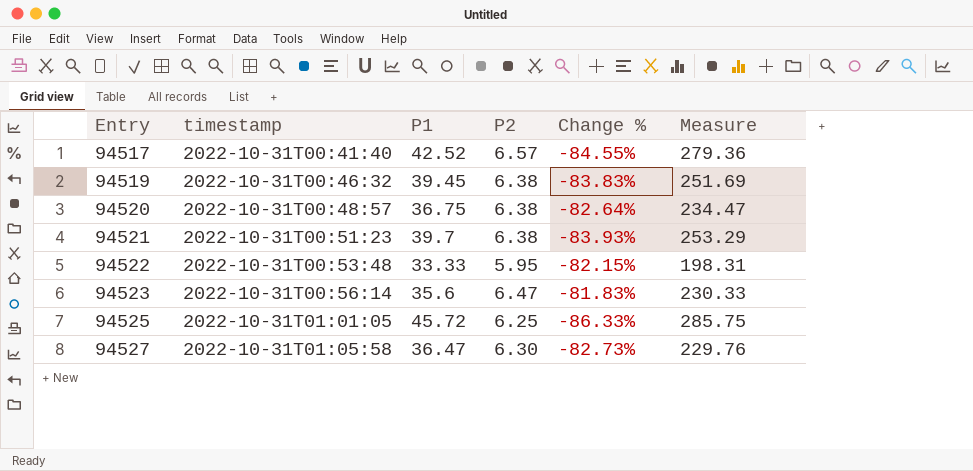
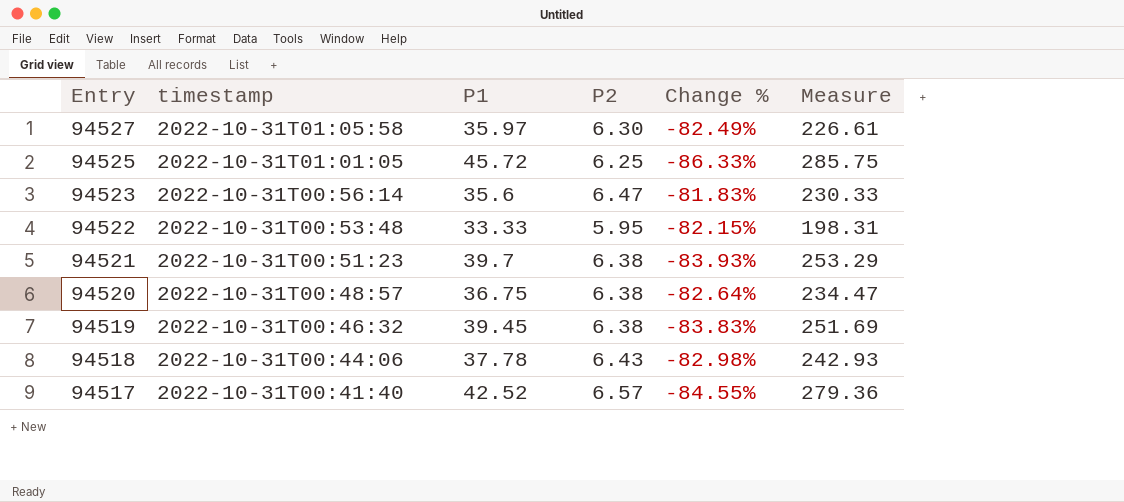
row order: Entry ascending -> Entry descending
94527 | P1: 36.47 -> 35.97
94527 | Change %: -82.73% -> -82.49%
94527 | Measure: 229.76 -> 226.61
row 94518: none -> 2022-10-31T00:44:06 | 37.78 | 6.43 | -82.98% | 242.93

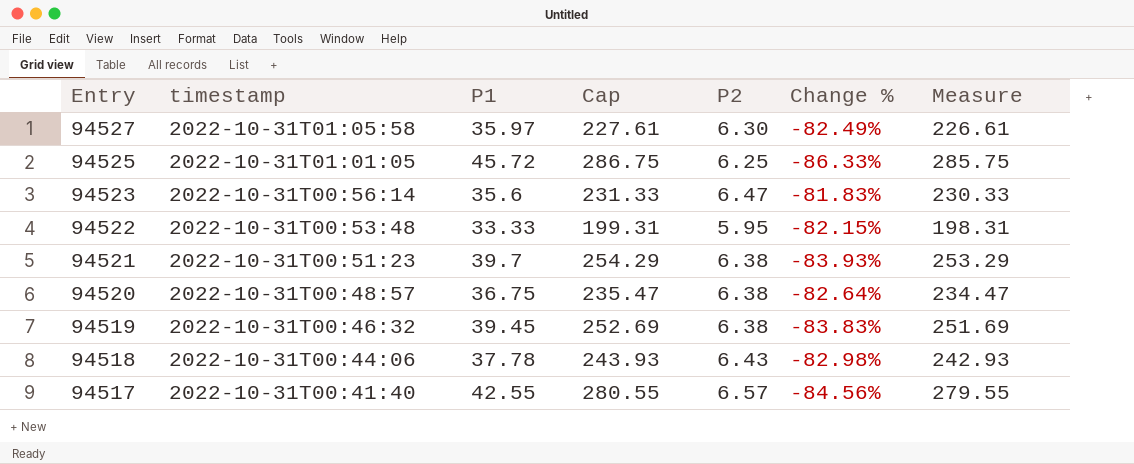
column Cap | formula: none -> [Measure] + 1
94517 | P1: 42.52 -> 42.55
94517 | Change %: -84.55% -> -84.56%
94517 | Measure: 279.36 -> 279.55

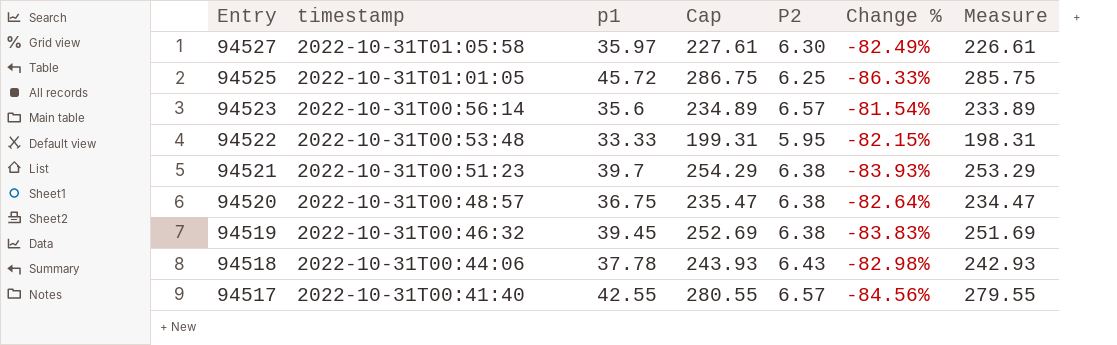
column name: P1 -> p1
94523 | Cap: 231.33 -> 234.89
94523 | P2: 6.47 -> 6.57
94523 | Change %: -81.83% -> -81.54%
94523 | Measure: 230.33 -> 233.89

